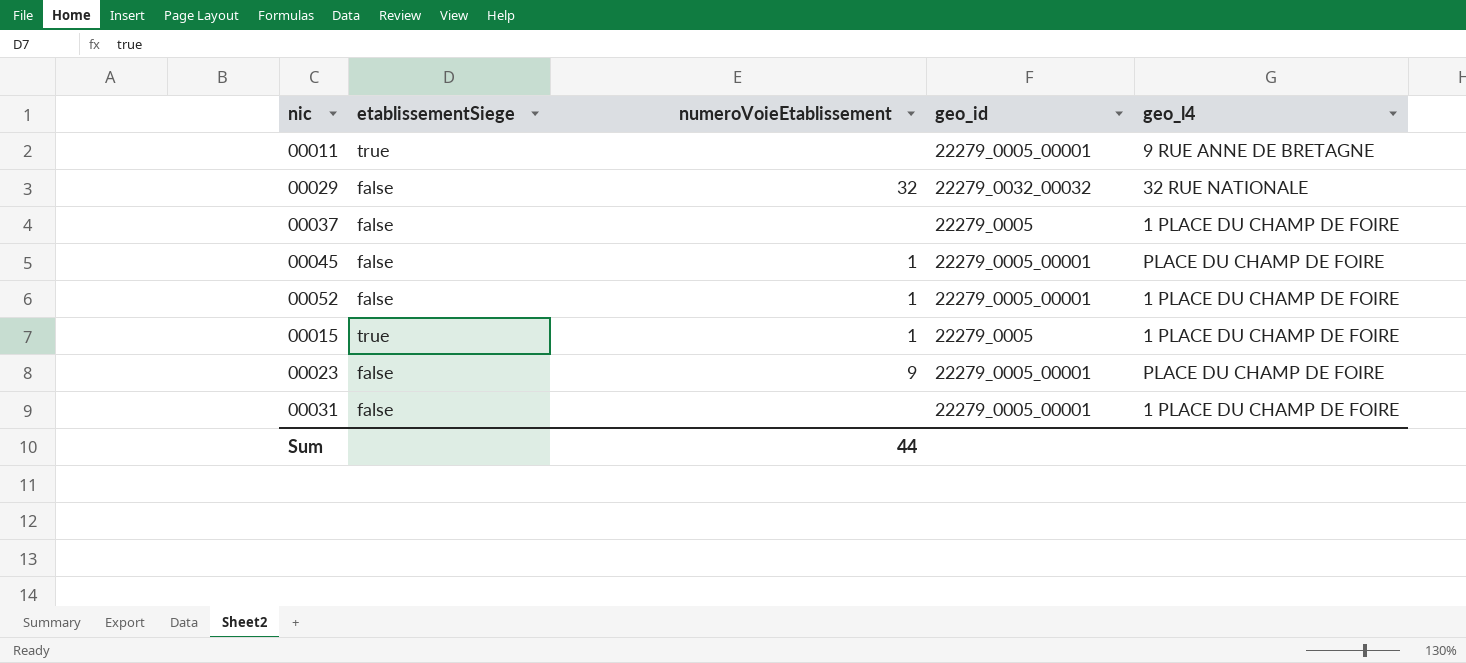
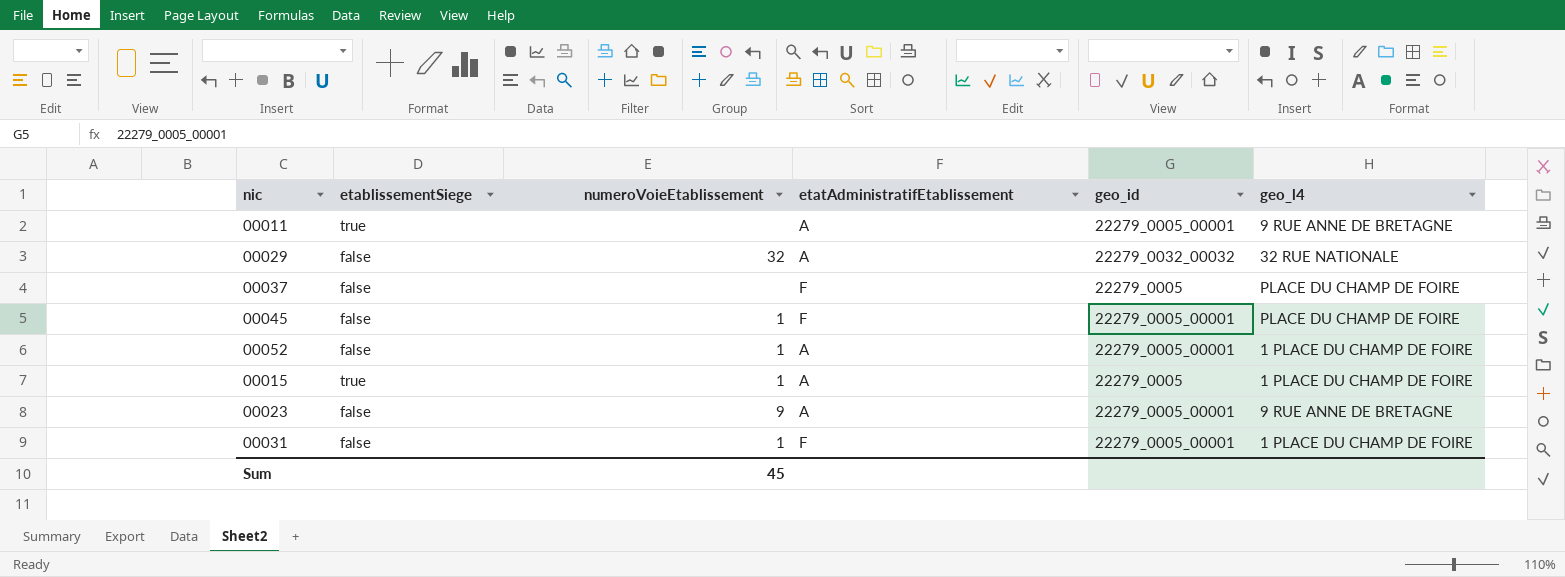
column etatAdministratifEtablissement | position: none -> 4
00037 | geo_l4: 1 PLACE DU CHAMP DE FOIRE -> PLACE DU CHAMP DE FOIRE
00023 | geo_l4: PLACE DU CHAMP DE FOIRE -> 9 RUE ANNE DE BRETAGNE
00031 | numeroVoieEtablissement: none -> 1
Sum | numeroVoieEtablissement: 44 -> 45

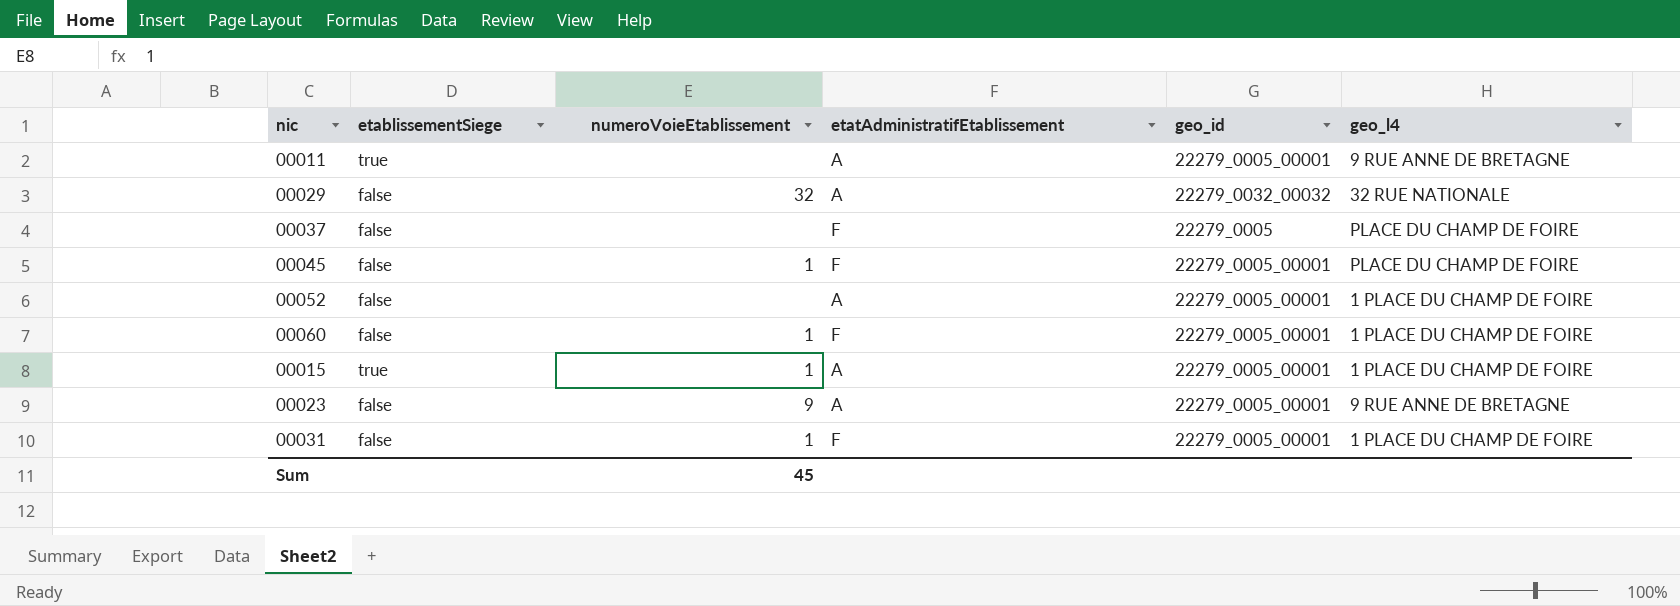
00052 | numeroVoieEtablissement: 1 -> none
row 00060: none -> false | 1 | F | 22279_0005_00001 | 1 PLACE DU CHAMP DE FOIRE
00015 | geo_id: 22279_0005 -> 22279_0005_00001

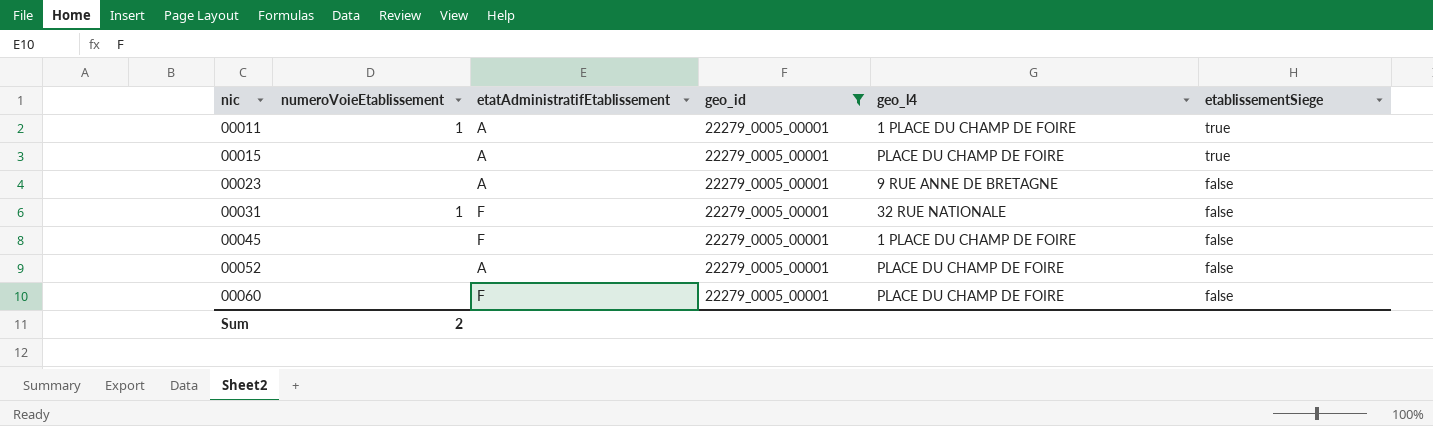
filter: none -> geo_id = 22279_0005_00001
row order: none -> nic ascending
column etablissementSiege | position: 2 -> 6
00011 | numeroVoieEtablissement: none -> 1
00011 | geo_l4: 9 RUE ANNE DE BRETAGNE -> 1 PLACE DU CHAMP DE FOIRE
00015 | numeroVoieEtablissement: 1 -> none
00015 | geo_l4: 1 PLACE DU CHAMP DE FOIRE -> PLACE DU CHAMP DE FOIRE
00023 | numeroVoieEtablissement: 9 -> none
00031 | geo_l4: 1 PLACE DU CHAMP DE FOIRE -> 32 RUE NATIONALE
00045 | numeroVoieEtablissement: 1 -> none
00045 | geo_l4: PLACE DU CHAMP DE FOIRE -> 1 PLACE DU CHAMP DE FOIRE
00052 | geo_l4: 1 PLACE DU CHAMP DE FOIRE -> PLACE DU CHAMP DE FOIRE
00060 | numeroVoieEtablissement: 1 -> none
00060 | geo_l4: 1 PLACE DU CHAMP DE FOIRE -> PLACE DU CHAMP DE FOIRE
Sum | numeroVoieEtablissement: 45 -> 2

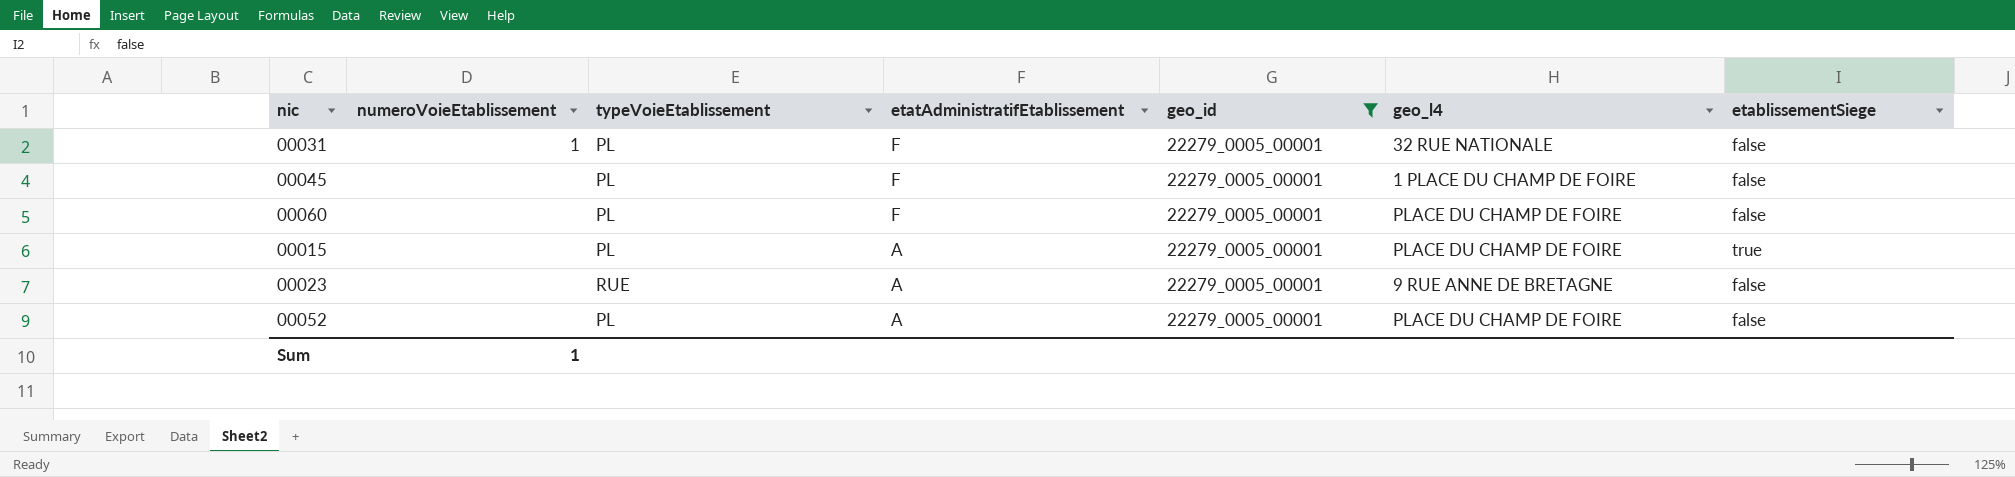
row order: nic ascending -> etatAdministratifEtablissement descending
column typeVoieEtablissement | position: none -> 3
row 00011: 1 | A | 22279_0005_00001 | 1 PLACE DU CHAMP DE FOIRE | true -> none
Sum | numeroVoieEtablissement: 2 -> 1

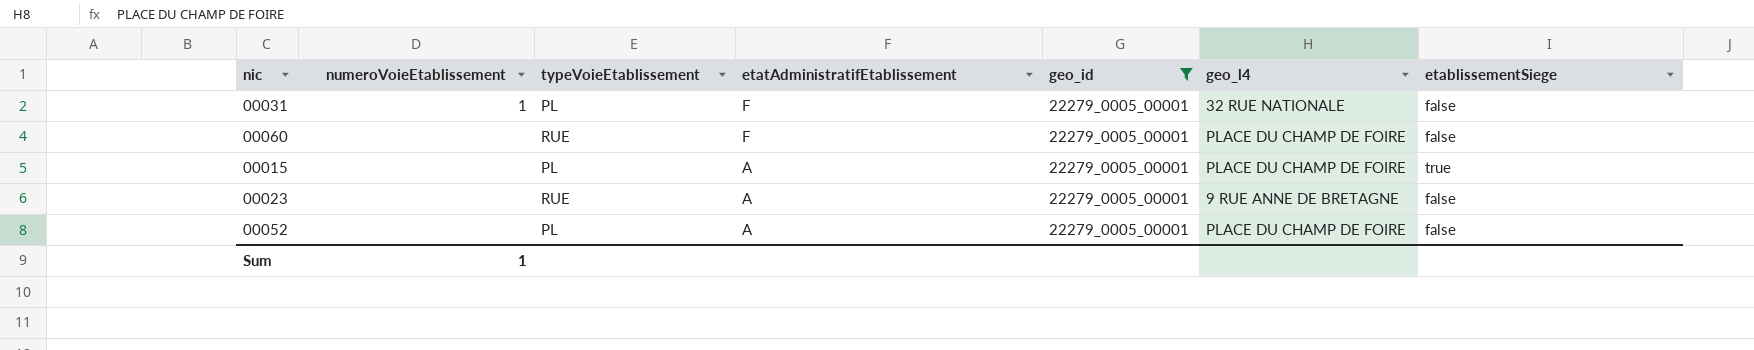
row 00045: none | PL | F | 22279_0005_00001 | 1 PLACE DU CHAMP DE FOIRE | false -> none
00060 | typeVoieEtablissement: PL -> RUE

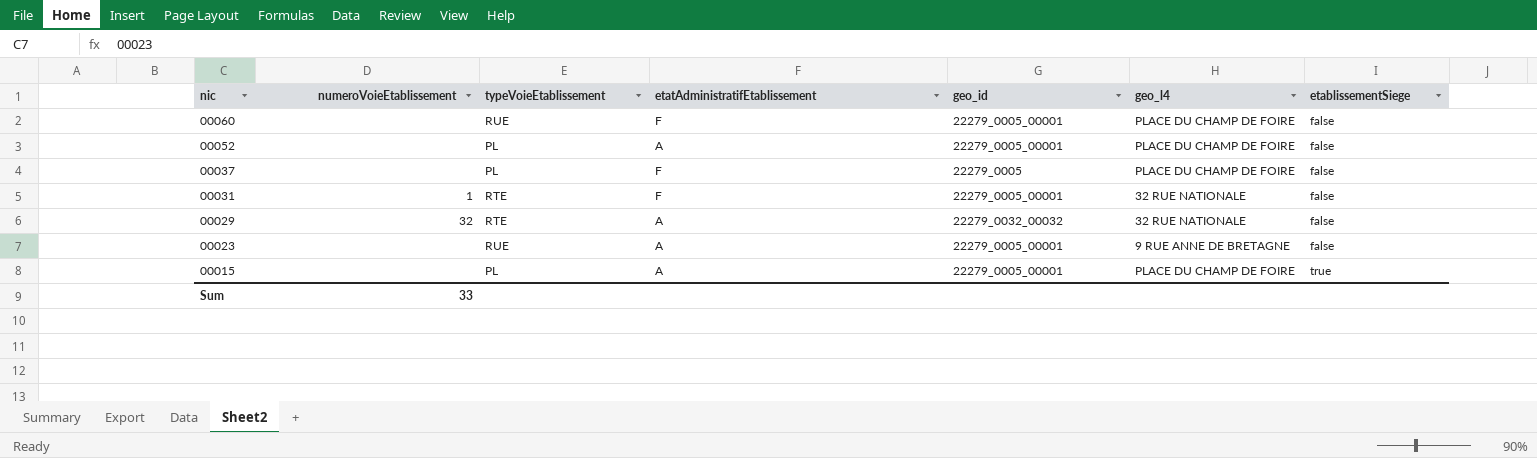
filter: geo_id = 22279_0005_00001 -> none
row order: etatAdministratifEtablissement descending -> nic descending
00031 | typeVoieEtablissement: PL -> RTE
Sum | numeroVoieEtablissement: 1 -> 33

